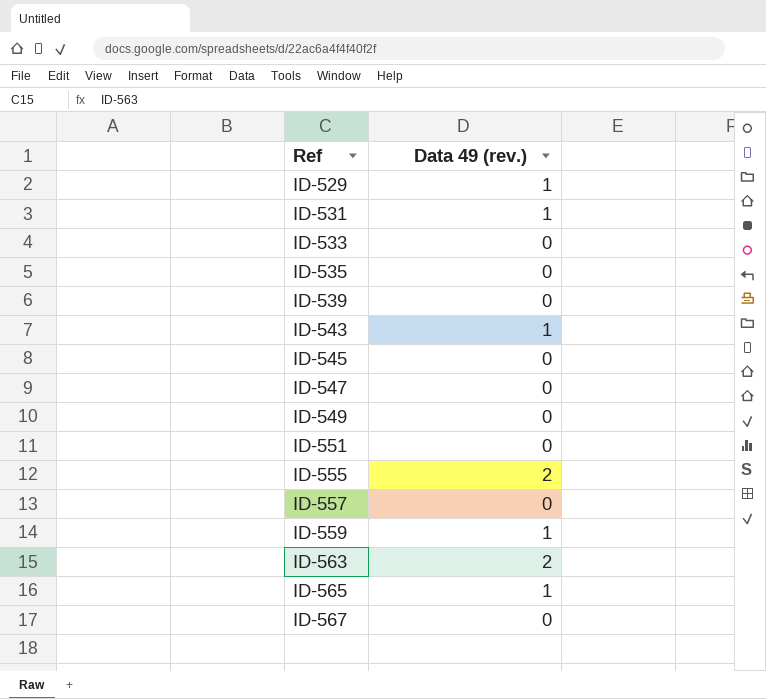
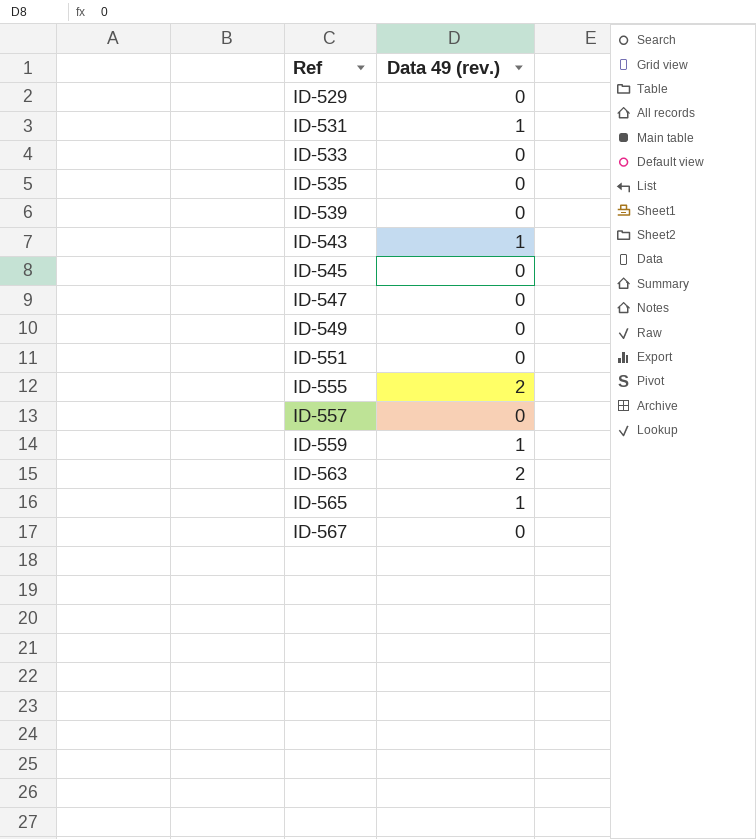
ID-529 | Data 49 (rev.): 1 -> 0

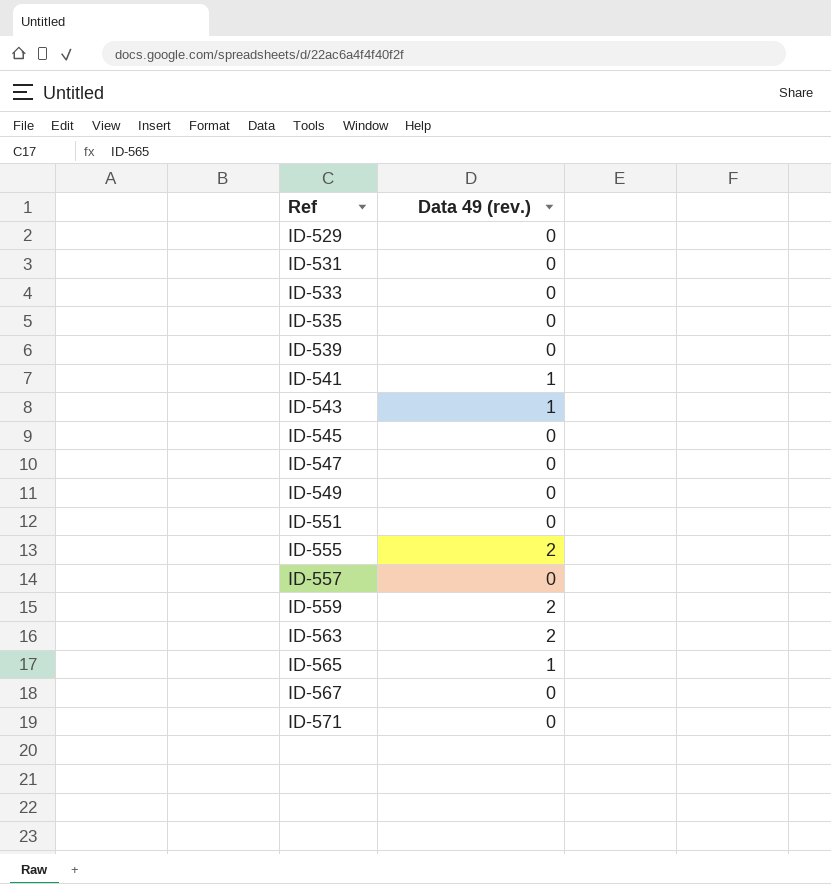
ID-531 | Data 49 (rev.): 1 -> 0
row ID-541: none -> 1
ID-559 | Data 49 (rev.): 1 -> 2
row ID-571: none -> 0

